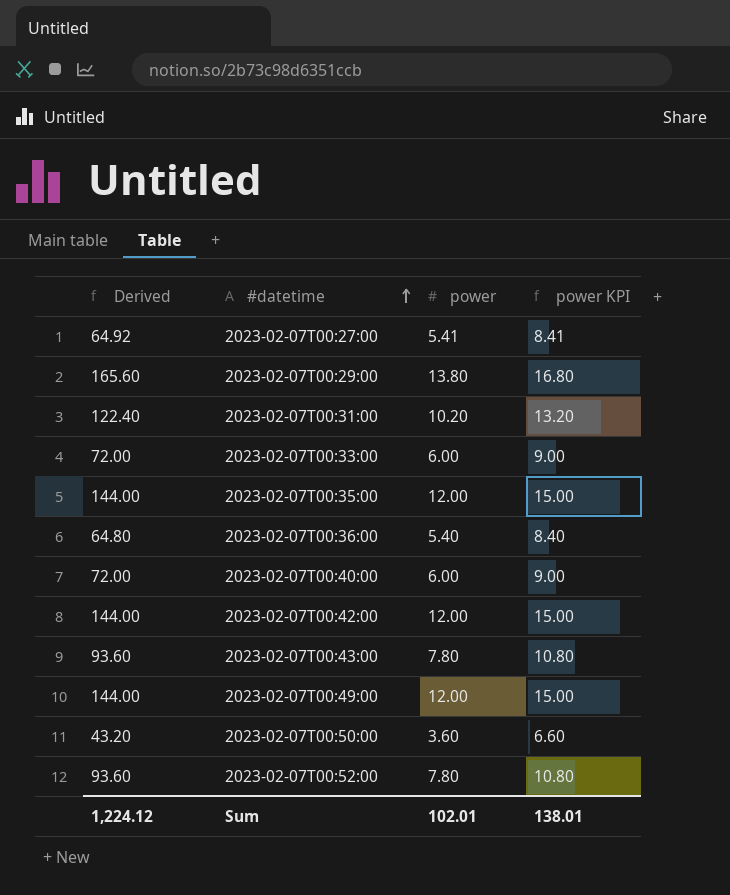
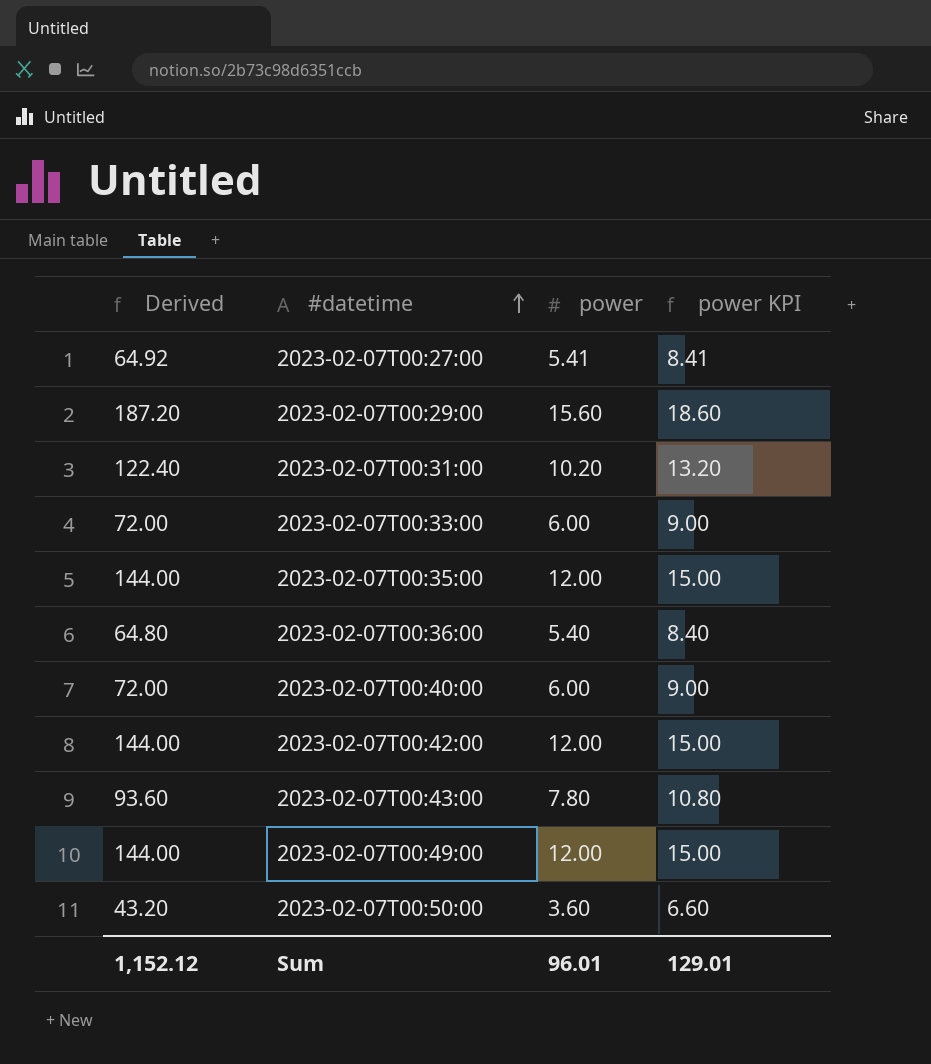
row 2023-02-07T00:52:00: 93.60 | 7.80 | 10.80 -> none
2023-02-07T00:29:00 | Derived: 165.60 -> 187.20
2023-02-07T00:29:00 | power: 13.80 -> 15.60
2023-02-07T00:29:00 | power KPI: 16.80 -> 18.60
Sum | Derived: 1,224.12 -> 1,152.12
Sum | power: 102.01 -> 96.01
Sum | power KPI: 138.01 -> 129.01

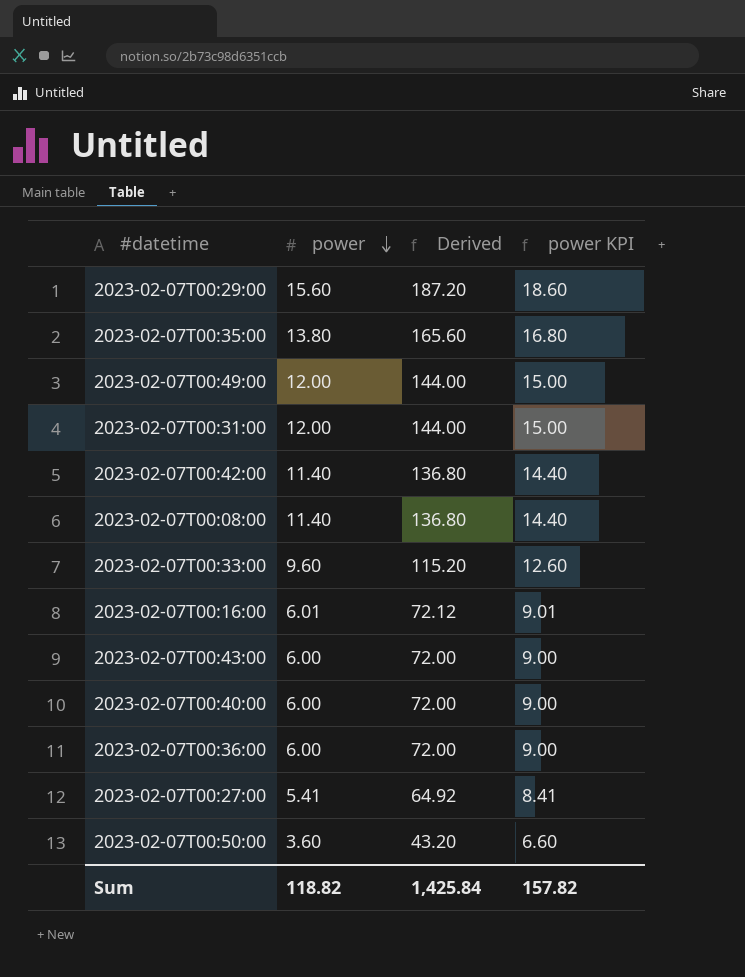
row order: #datetime ascending -> power descending
column Derived | position: 1 -> 3
2023-02-07T00:35:00 | power: 12.00 -> 13.80
2023-02-07T00:35:00 | Derived: 144.00 -> 165.60
2023-02-07T00:35:00 | power KPI: 15.00 -> 16.80
2023-02-07T00:31:00 | power: 10.20 -> 12.00
2023-02-07T00:31:00 | Derived: 122.40 -> 144.00
2023-02-07T00:31:00 | power KPI: 13.20 -> 15.00
2023-02-07T00:42:00 | power: 12.00 -> 11.40
2023-02-07T00:42:00 | Derived: 144.00 -> 136.80
2023-02-07T00:42:00 | power KPI: 15.00 -> 14.40
row 2023-02-07T00:08:00: none -> 11.40 | 136.80 | 14.40
2023-02-07T00:33:00 | power: 6.00 -> 9.60
2023-02-07T00:33:00 | Derived: 72.00 -> 115.20
2023-02-07T00:33:00 | power KPI: 9.00 -> 12.60
row 2023-02-07T00:16:00: none -> 6.01 | 72.12 | 9.01
2023-02-07T00:43:00 | power: 7.80 -> 6.00
2023-02-07T00:43:00 | Derived: 93.60 -> 72.00
2023-02-07T00:43:00 | power KPI: 10.80 -> 9.00
2023-02-07T00:36:00 | power: 5.40 -> 6.00
2023-02-07T00:36:00 | Derived: 64.80 -> 72.00
2023-02-07T00:36:00 | power KPI: 8.40 -> 9.00
Sum | power: 96.01 -> 118.82
Sum | Derived: 1,152.12 -> 1,425.84
Sum | power KPI: 129.01 -> 157.82

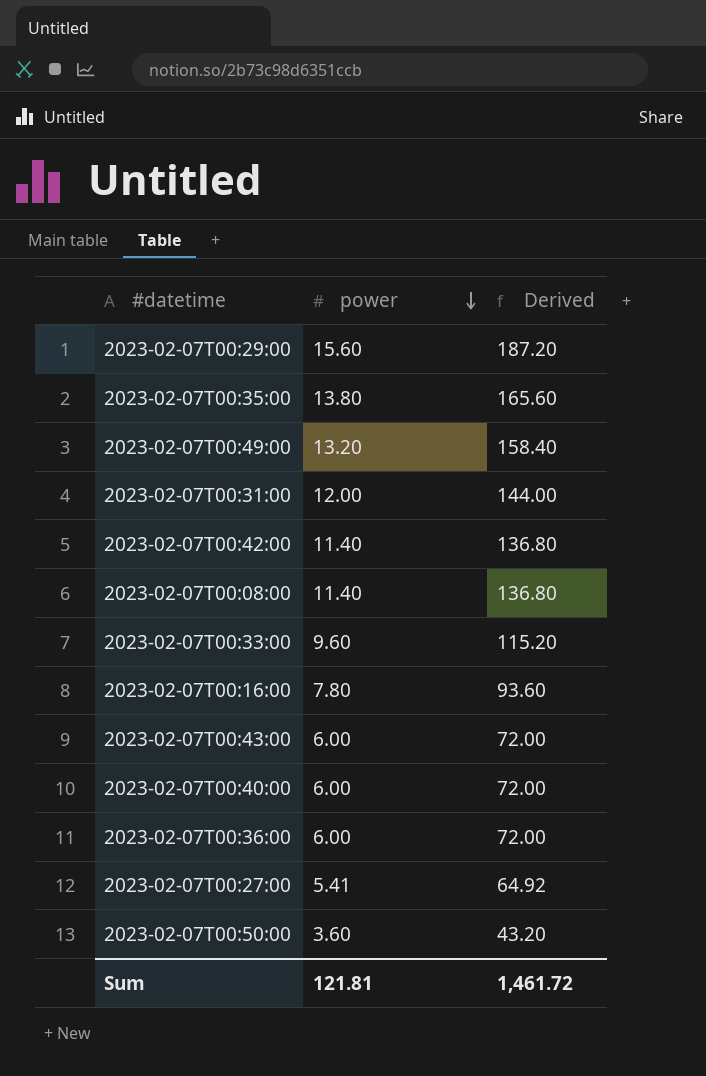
column power KPI | formula: [power] + 3 -> none
2023-02-07T00:49:00 | power: 12.00 -> 13.20
2023-02-07T00:49:00 | Derived: 144.00 -> 158.40
2023-02-07T00:16:00 | power: 6.01 -> 7.80
2023-02-07T00:16:00 | Derived: 72.12 -> 93.60
Sum | power: 118.82 -> 121.81
Sum | Derived: 1,425.84 -> 1,461.72

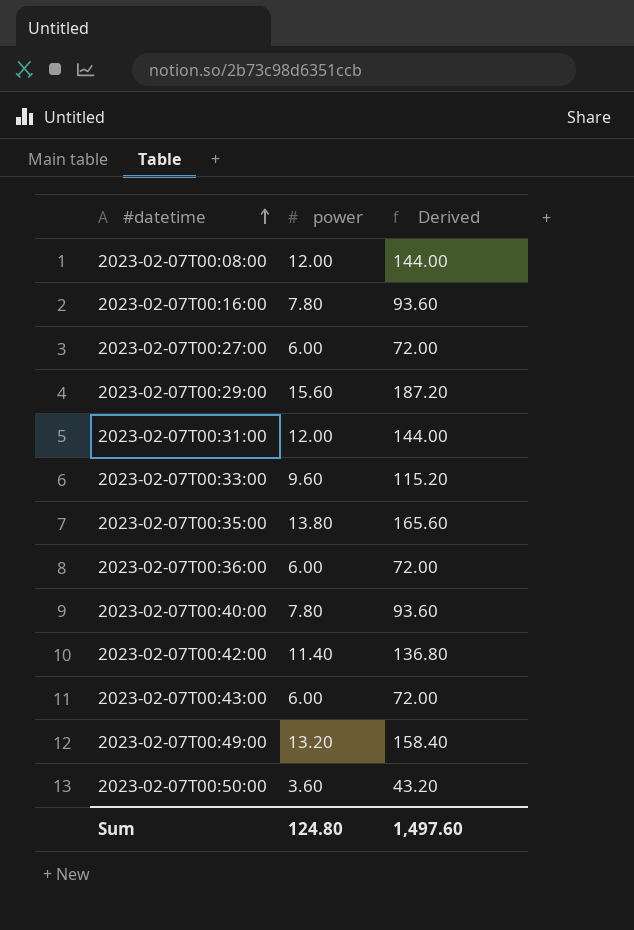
row order: power descending -> #datetime ascending
2023-02-07T00:08:00 | power: 11.40 -> 12.00
2023-02-07T00:08:00 | Derived: 136.80 -> 144.00
2023-02-07T00:27:00 | power: 5.41 -> 6.00
2023-02-07T00:27:00 | Derived: 64.92 -> 72.00
2023-02-07T00:40:00 | power: 6.00 -> 7.80
2023-02-07T00:40:00 | Derived: 72.00 -> 93.60
Sum | power: 121.81 -> 124.80
Sum | Derived: 1,461.72 -> 1,497.60

